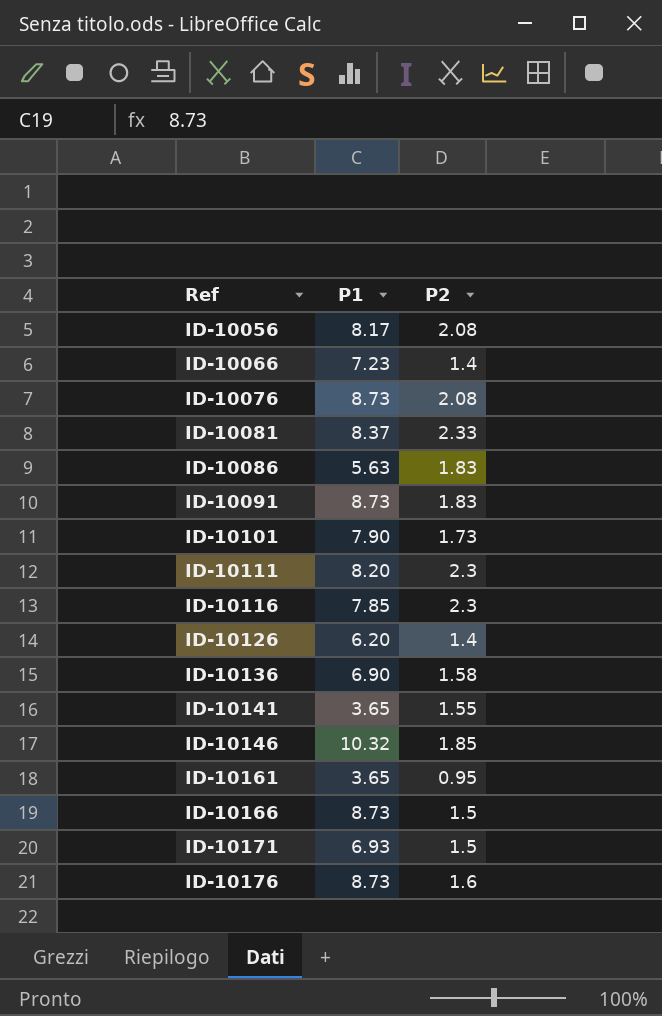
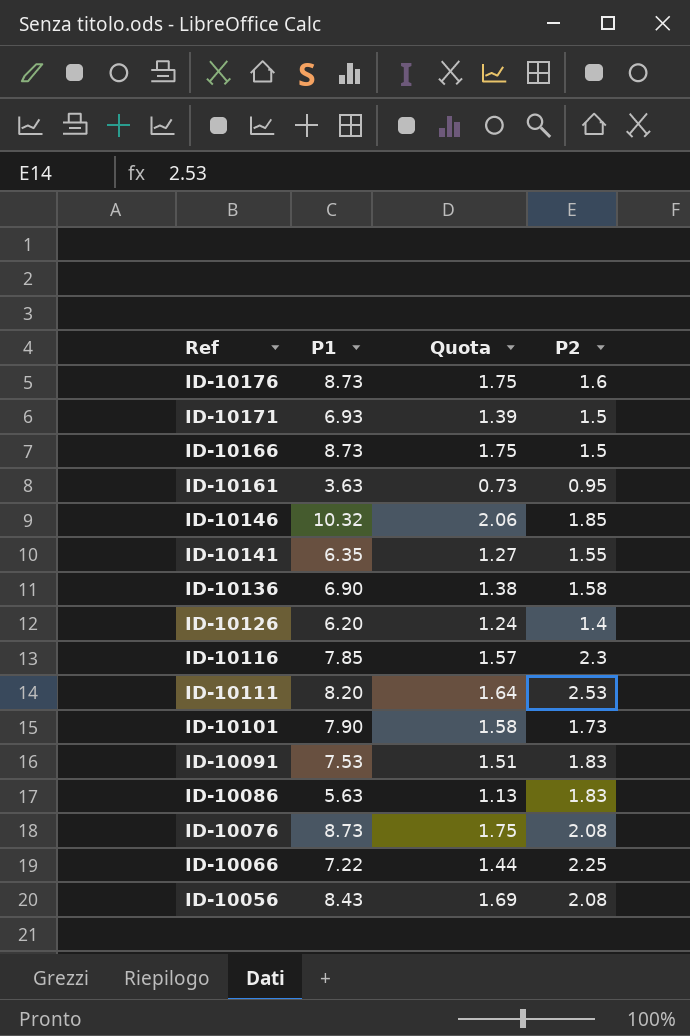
row order: Ref ascending -> Ref descending
column Quota | formula: none -> [P1] * 0.2
row ID-10081: 8.37 | 2.33 -> none
ID-10161 | P1: 3.65 -> 3.63
ID-10141 | P1: 3.65 -> 6.35
ID-10111 | P2: 2.3 -> 2.53
ID-10091 | P1: 8.73 -> 7.53
ID-10066 | P1: 7.23 -> 7.22
ID-10066 | P2: 1.4 -> 2.25
ID-10056 | P1: 8.17 -> 8.43

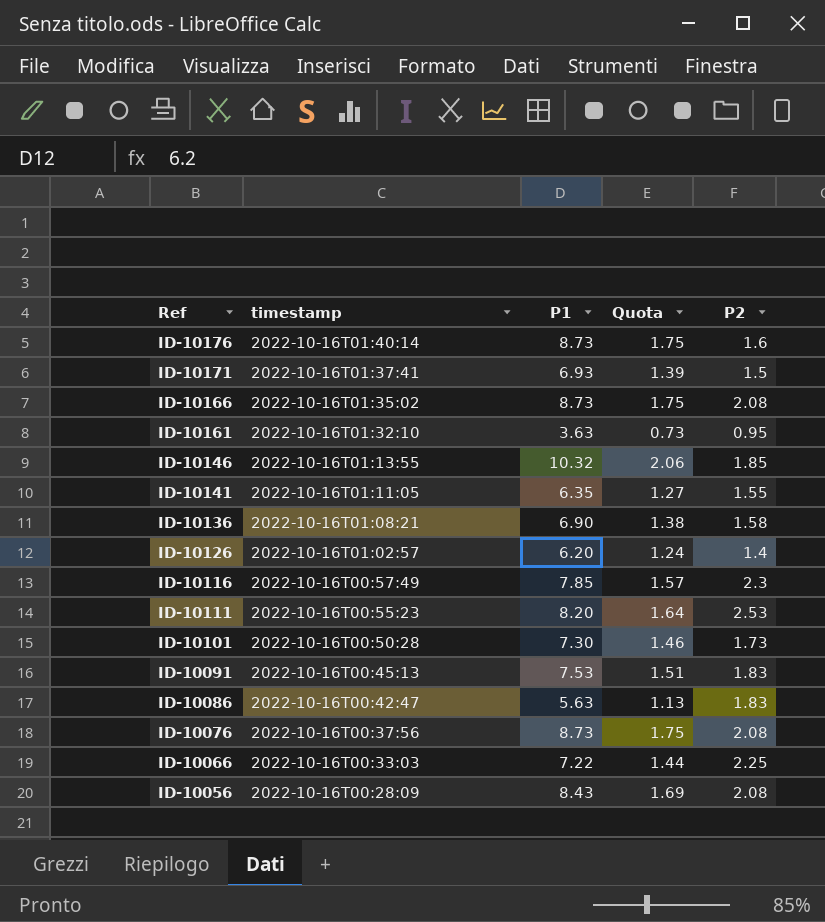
column timestamp | position: none -> 2
ID-10166 | P2: 1.5 -> 2.08
ID-10101 | P1: 7.90 -> 7.30
ID-10101 | Quota: 1.58 -> 1.46

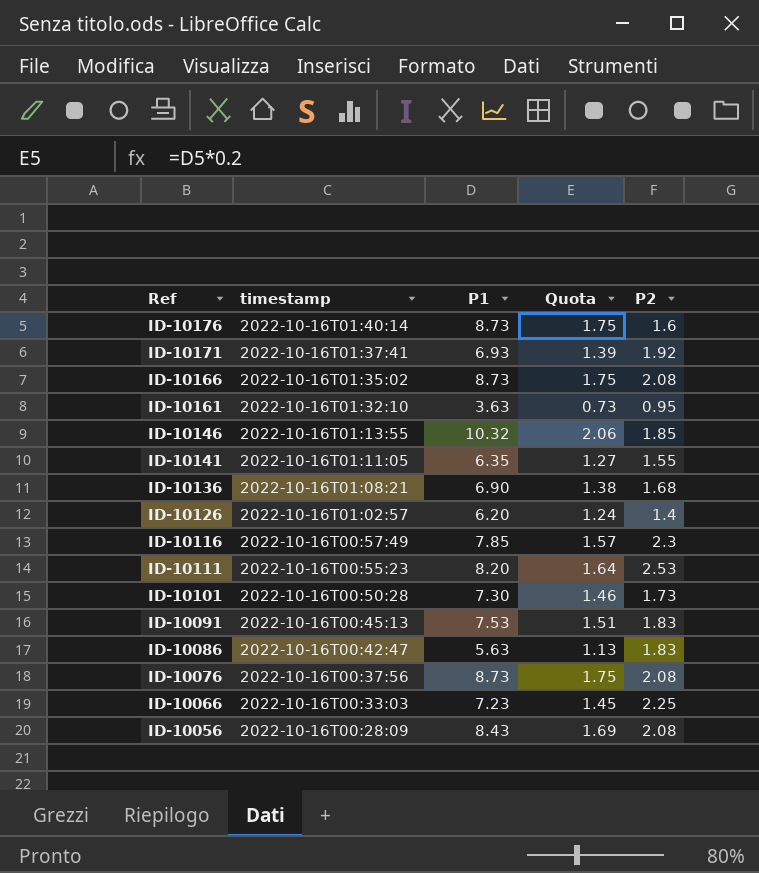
ID-10171 | P2: 1.5 -> 1.92
ID-10136 | P2: 1.58 -> 1.68
ID-10066 | P1: 7.22 -> 7.23
ID-10066 | Quota: 1.44 -> 1.45

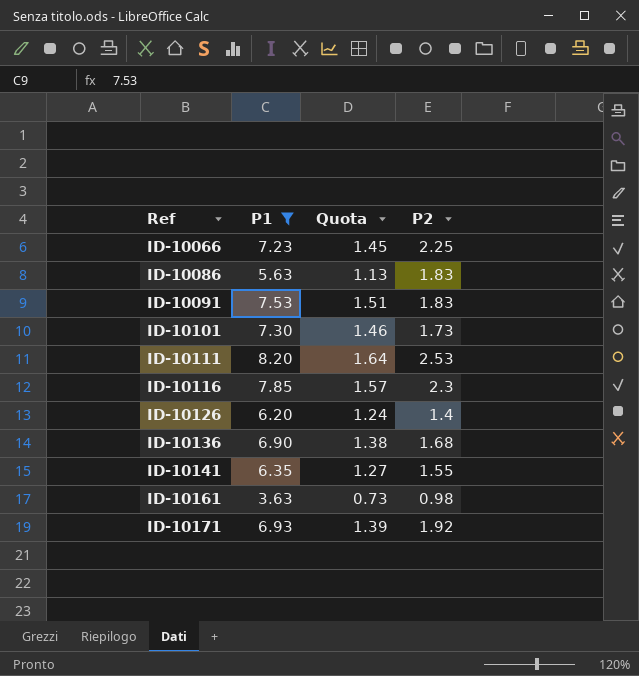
filter: none -> P1 <= 8.20
row order: Ref descending -> Ref ascending
column timestamp | position: 2 -> none
ID-10161 | P2: 0.95 -> 0.98

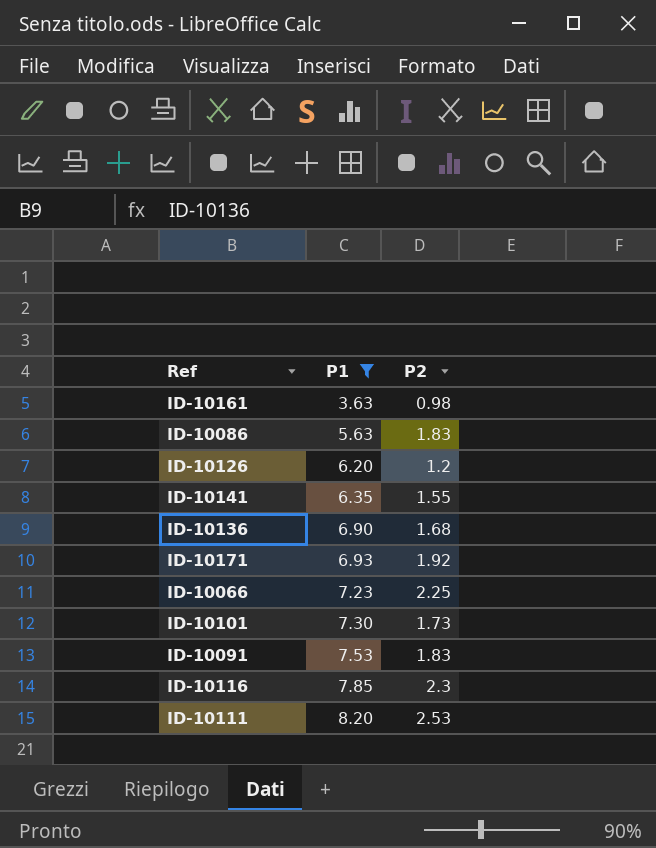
row order: Ref ascending -> P1 ascending
column Quota | formula: [P1] * 0.2 -> none
ID-10126 | P2: 1.4 -> 1.2

